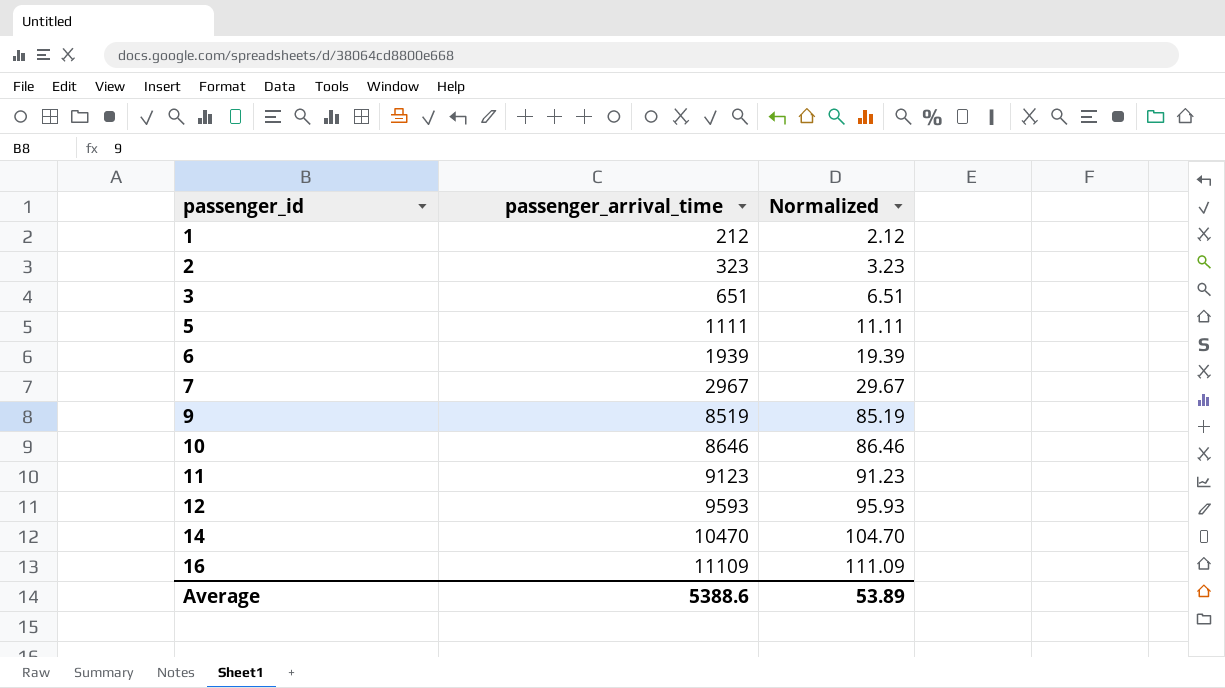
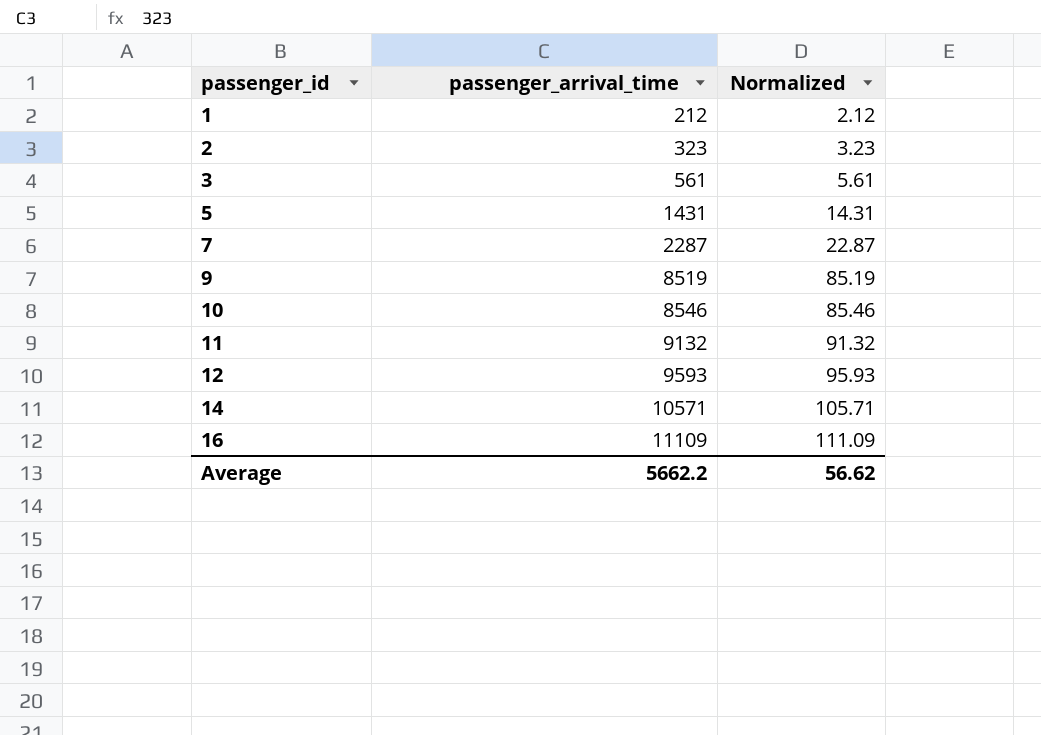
row 6: 1939 | 19.39 -> none
3 | passenger_arrival_time: 651 -> 561
3 | Normalized: 6.51 -> 5.61
5 | passenger_arrival_time: 1111 -> 1431
5 | Normalized: 11.11 -> 14.31
7 | passenger_arrival_time: 2967 -> 2287
7 | Normalized: 29.67 -> 22.87
10 | passenger_arrival_time: 8646 -> 8546
10 | Normalized: 86.46 -> 85.46
11 | passenger_arrival_time: 9123 -> 9132
11 | Normalized: 91.23 -> 91.32
14 | passenger_arrival_time: 10470 -> 10571
14 | Normalized: 104.70 -> 105.71
Average | passenger_arrival_time: 5388.6 -> 5662.2
Average | Normalized: 53.89 -> 56.62

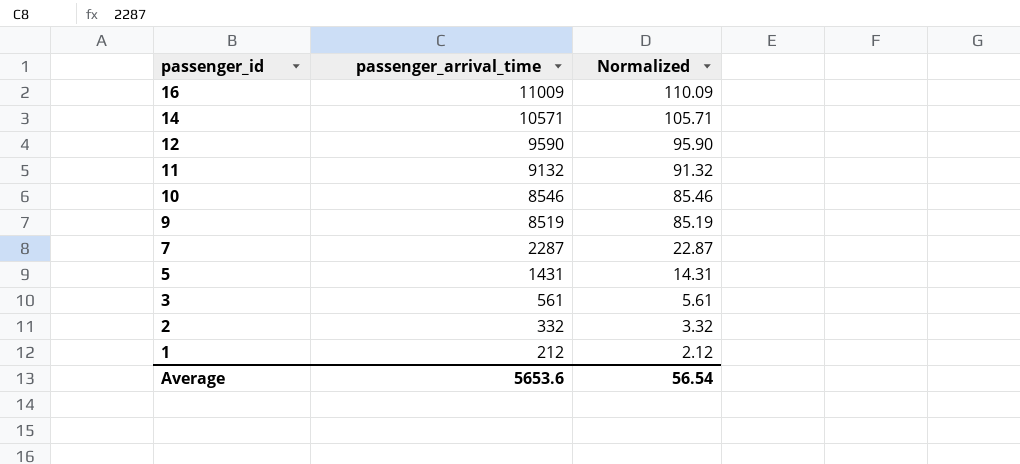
row order: passenger_id ascending -> passenger_id descending
16 | passenger_arrival_time: 11109 -> 11009
16 | Normalized: 111.09 -> 110.09
12 | passenger_arrival_time: 9593 -> 9590
12 | Normalized: 95.93 -> 95.90
2 | passenger_arrival_time: 323 -> 332
2 | Normalized: 3.23 -> 3.32
Average | passenger_arrival_time: 5662.2 -> 5653.6
Average | Normalized: 56.62 -> 56.54

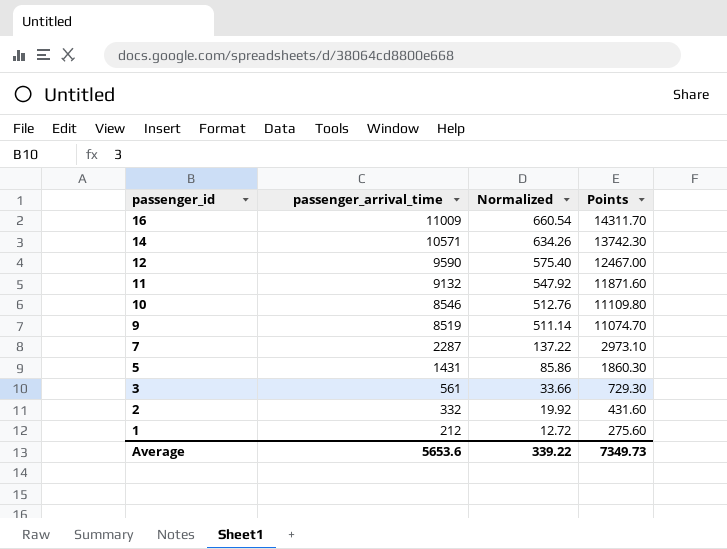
column Normalized | formula: [passenger_arrival_time] * 0.01 -> [passenger_arrival_time] * 0.06
column Points | formula: none -> [passenger_arrival_time] * 1.3
Average | Normalized: 56.54 -> 339.22

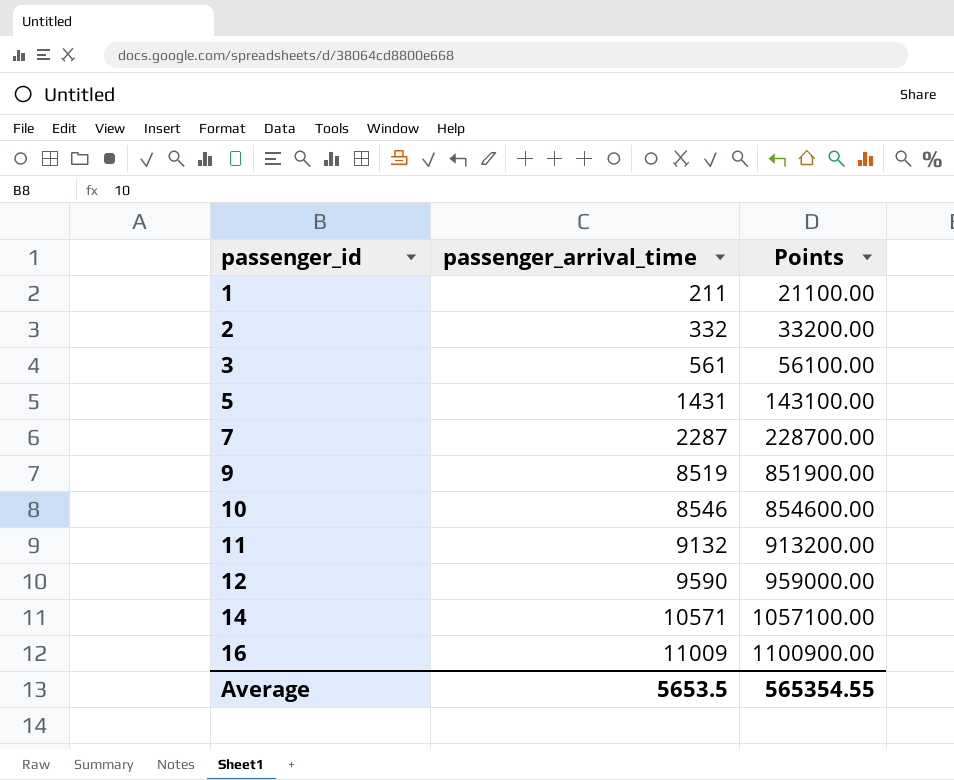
row order: passenger_id descending -> passenger_id ascending
column Normalized | formula: [passenger_arrival_time] * 0.06 -> none
column Points | formula: [passenger_arrival_time] * 1.3 -> [passenger_arrival_time] * 100
1 | passenger_arrival_time: 212 -> 211
Average | passenger_arrival_time: 5653.6 -> 5653.5
Average | Points: 7349.73 -> 565354.55

